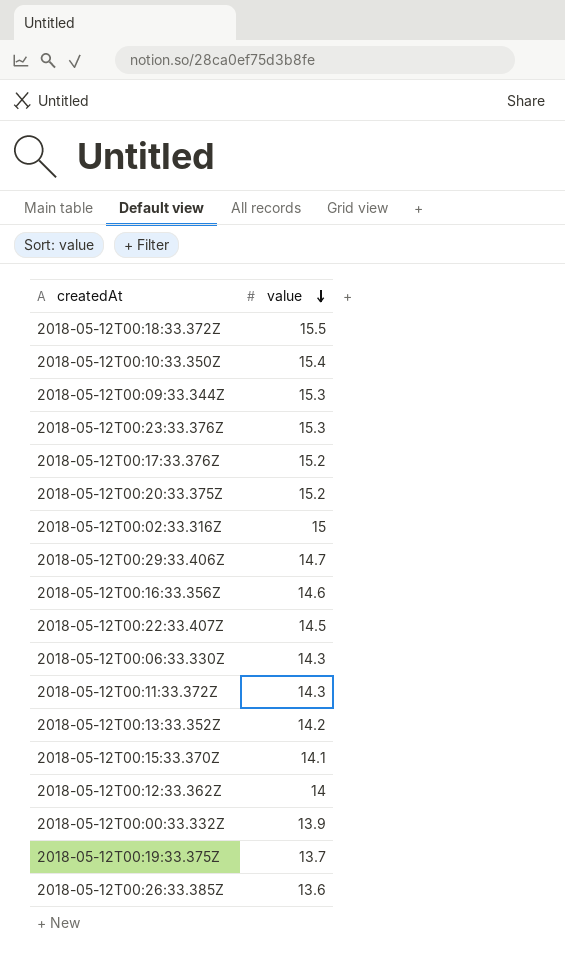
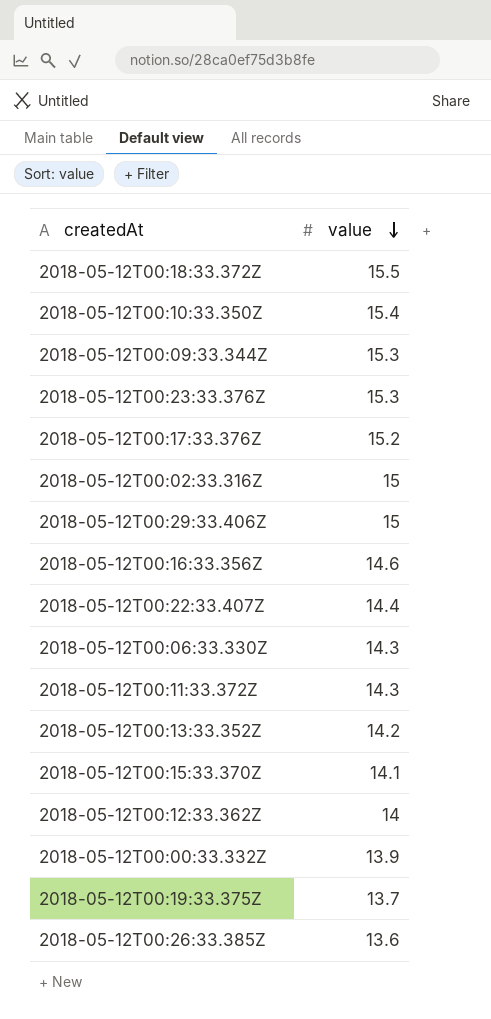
row 2018-05-12T00:20:33.375Z: 15.2 -> none
2018-05-12T00:29:33.406Z | value: 14.7 -> 15
2018-05-12T00:22:33.407Z | value: 14.5 -> 14.4

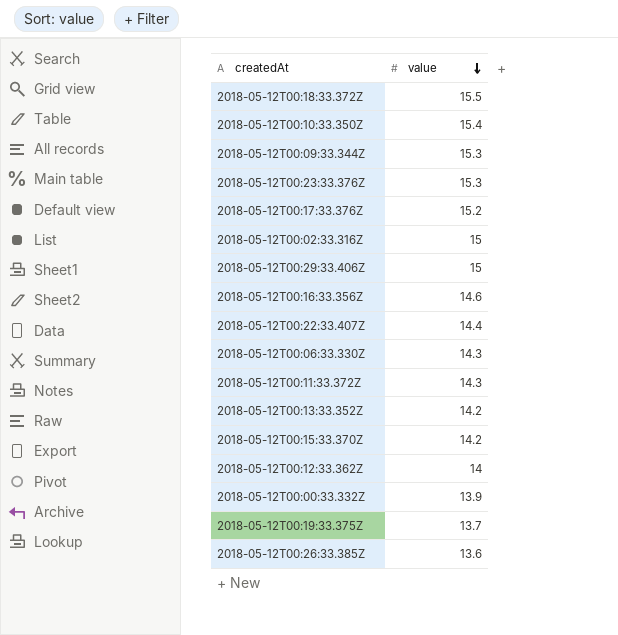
2018-05-12T00:15:33.370Z | value: 14.1 -> 14.2

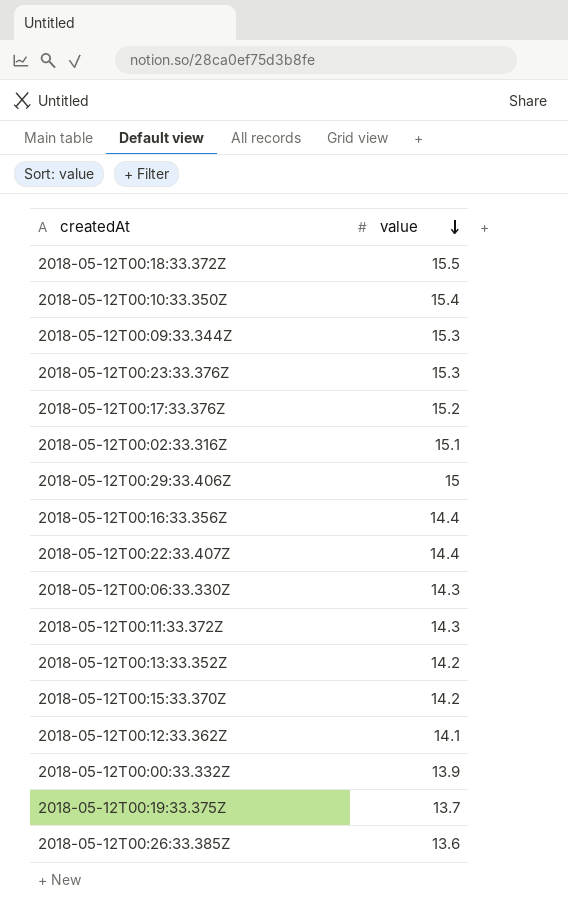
2018-05-12T00:02:33.316Z | value: 15 -> 15.1
2018-05-12T00:16:33.356Z | value: 14.6 -> 14.4
2018-05-12T00:12:33.362Z | value: 14 -> 14.1

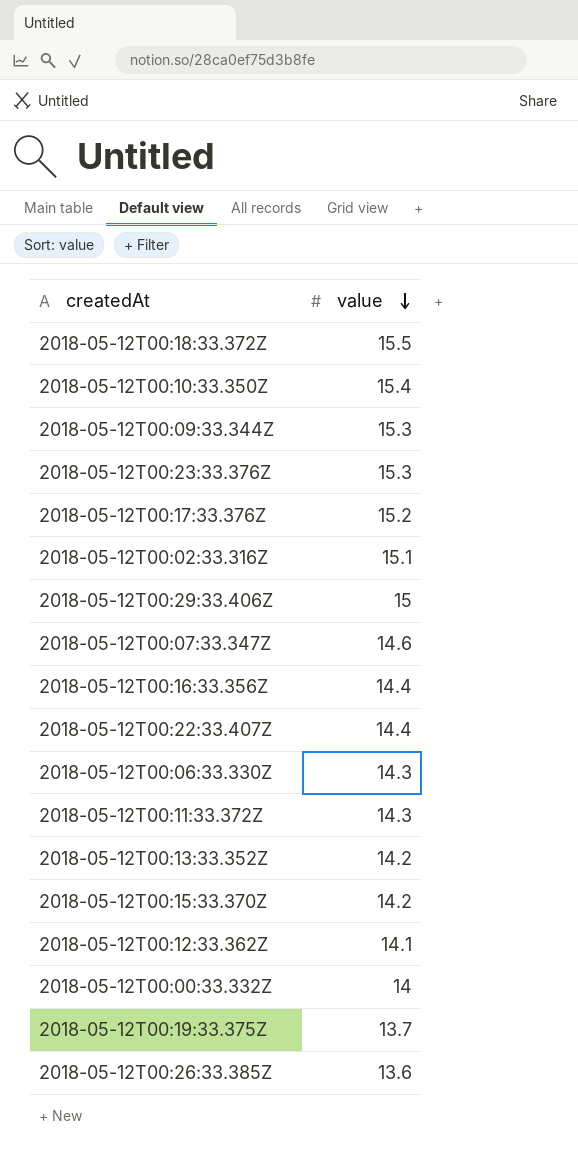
row 2018-05-12T00:07:33.347Z: none -> 14.6
2018-05-12T00:00:33.332Z | value: 13.9 -> 14

